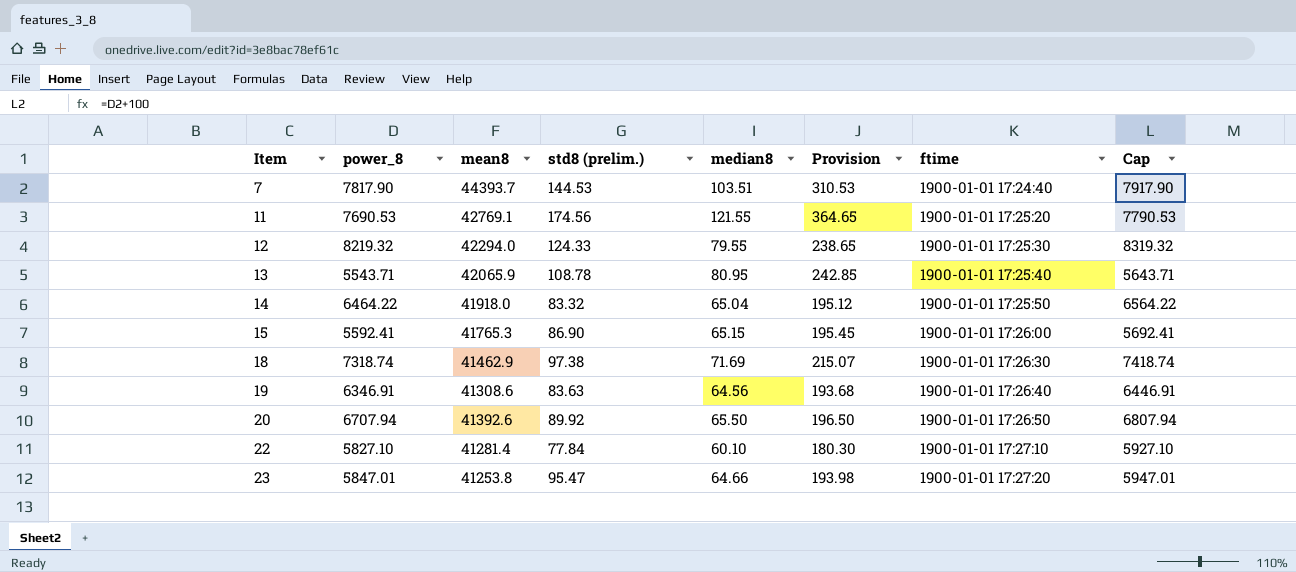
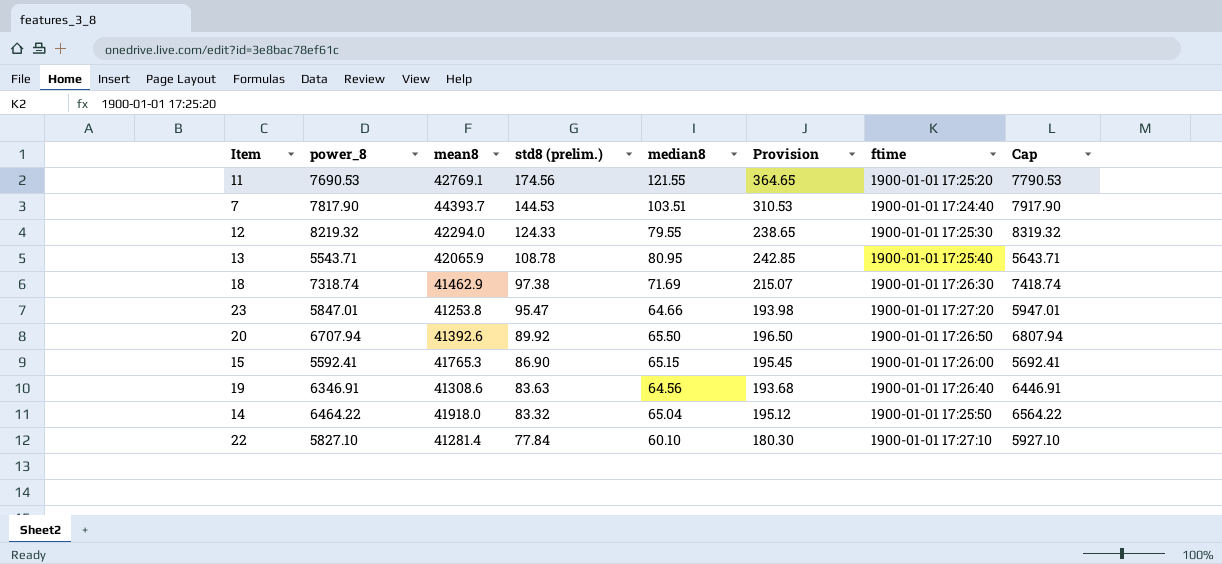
row order: Item ascending -> std8 (prelim.) descending

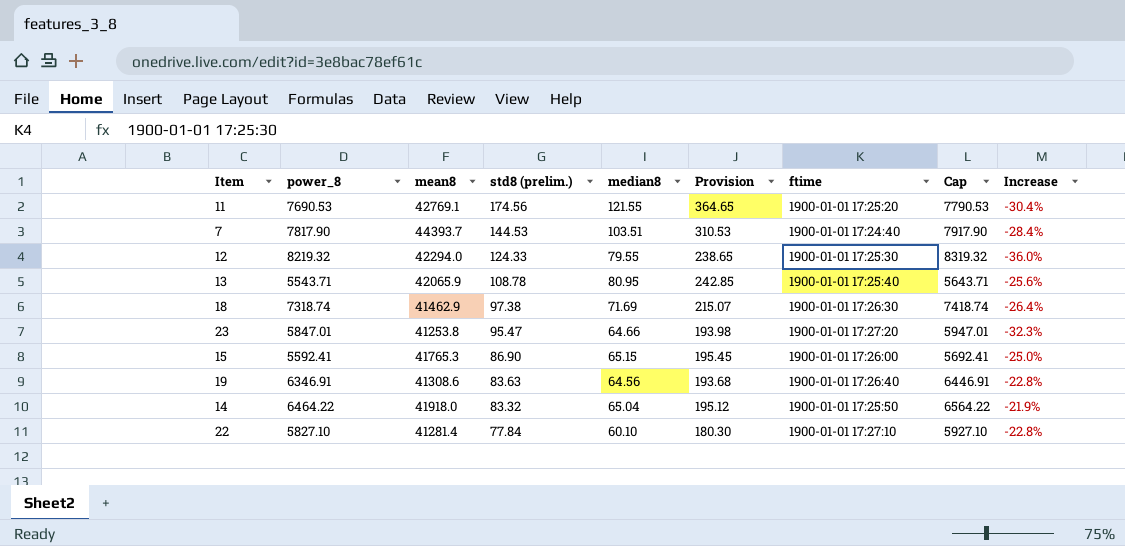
column Increase | formula: none -> ([median8] - [std8 (prelim.)]) / [std8 (prelim.)]
row 20: 6707.94 | 41392.6 | 89.92 | 65.50 | 196.50 | 1900-01-01 17:26:50 | 6807.94 -> none

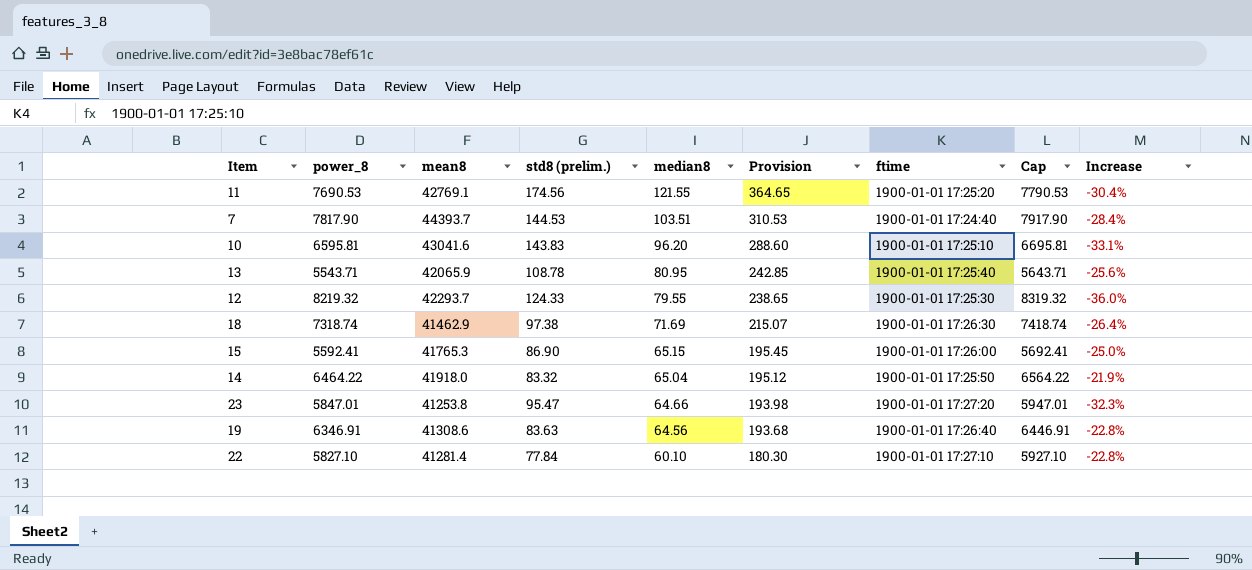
row order: std8 (prelim.) descending -> median8 descending
row 10: none -> 6595.81 | 43041.6 | 143.83 | 96.20 | 288.60 | 1900-01-01 17:25:10 | 6695.81 | -33.1%
12 | mean8: 42294.0 -> 42293.7

